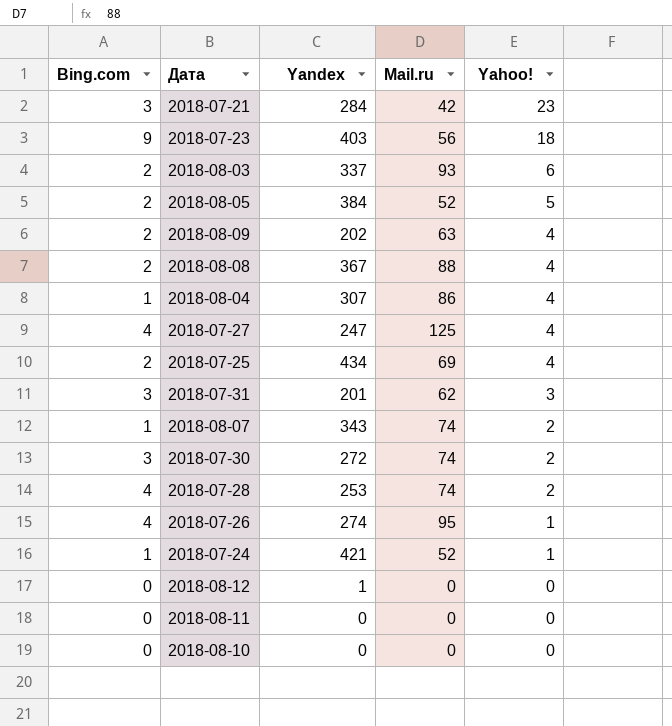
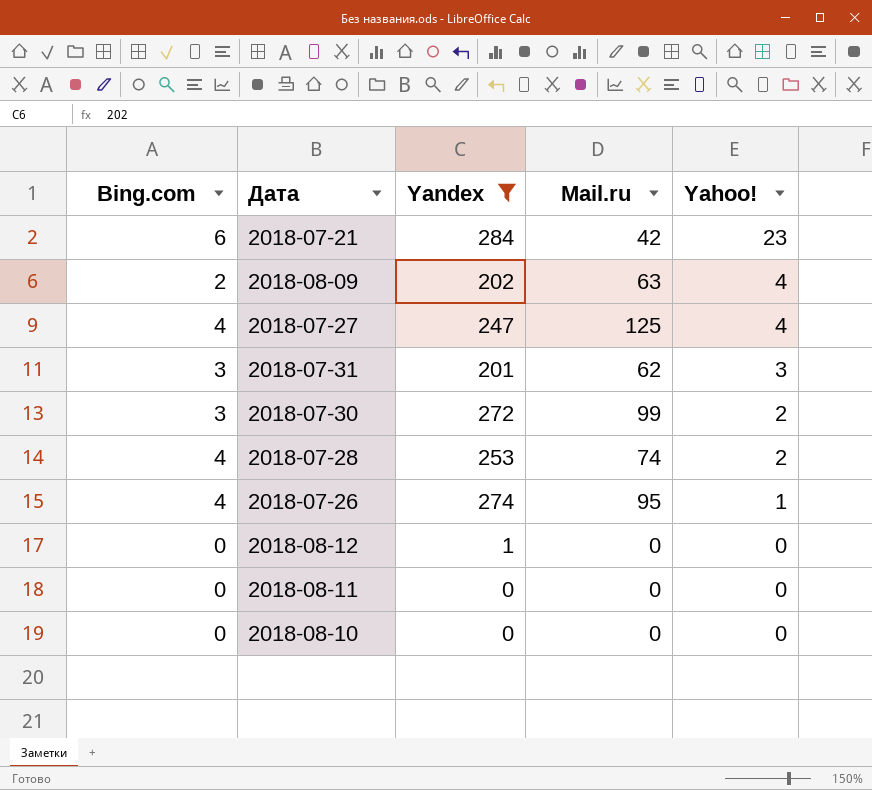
filter: none -> Yandex <= 284
2018-07-21 | Bing.com: 3 -> 6
2018-07-30 | Mail.ru: 74 -> 99

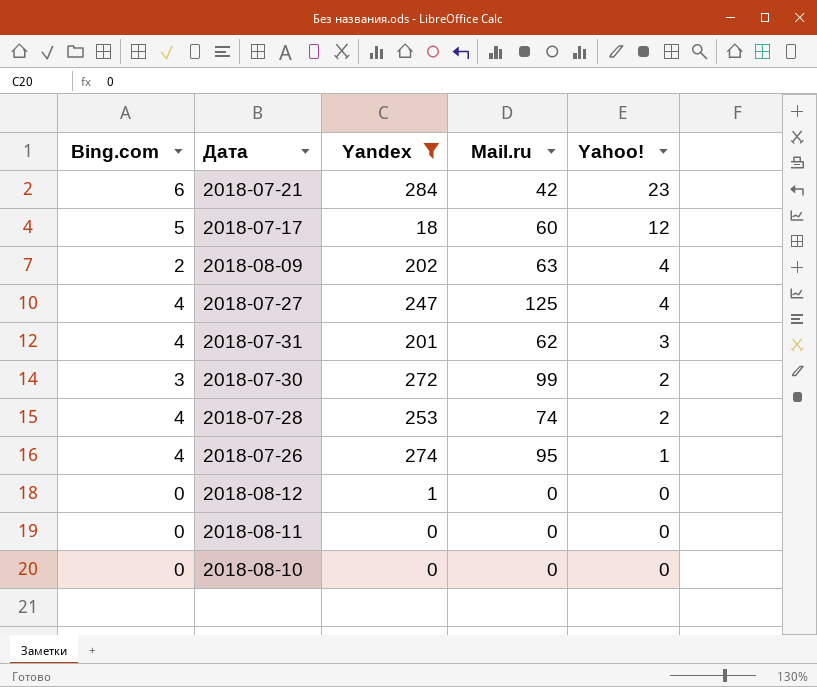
row 2018-07-17: none -> 5 | 18 | 60 | 12
2018-07-31 | Bing.com: 3 -> 4

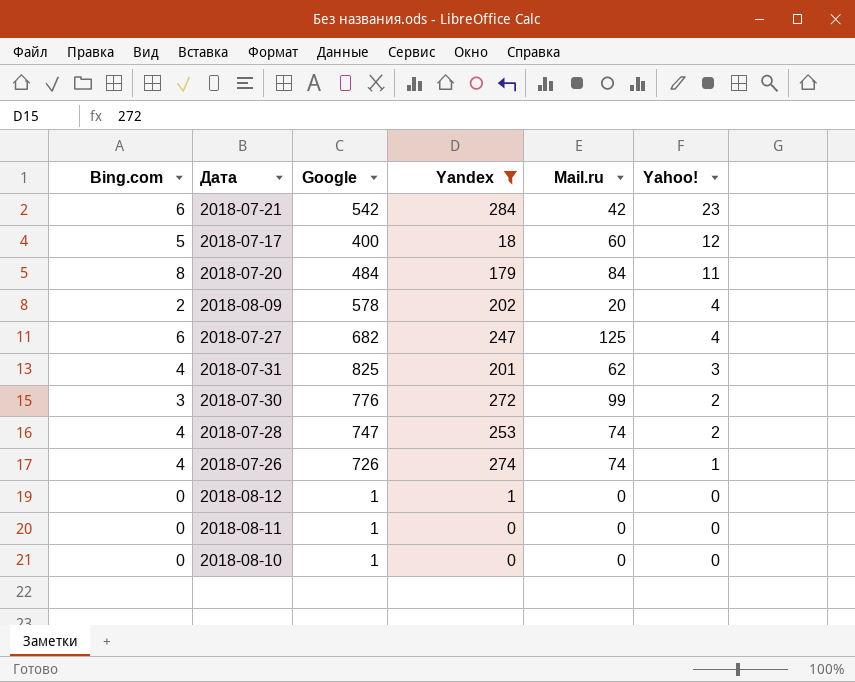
column Google | position: none -> 3
row 2018-07-20: none -> 8 | 484 | 179 | 84 | 11
2018-08-09 | Mail.ru: 63 -> 20
2018-07-27 | Bing.com: 4 -> 6
2018-07-26 | Mail.ru: 95 -> 74

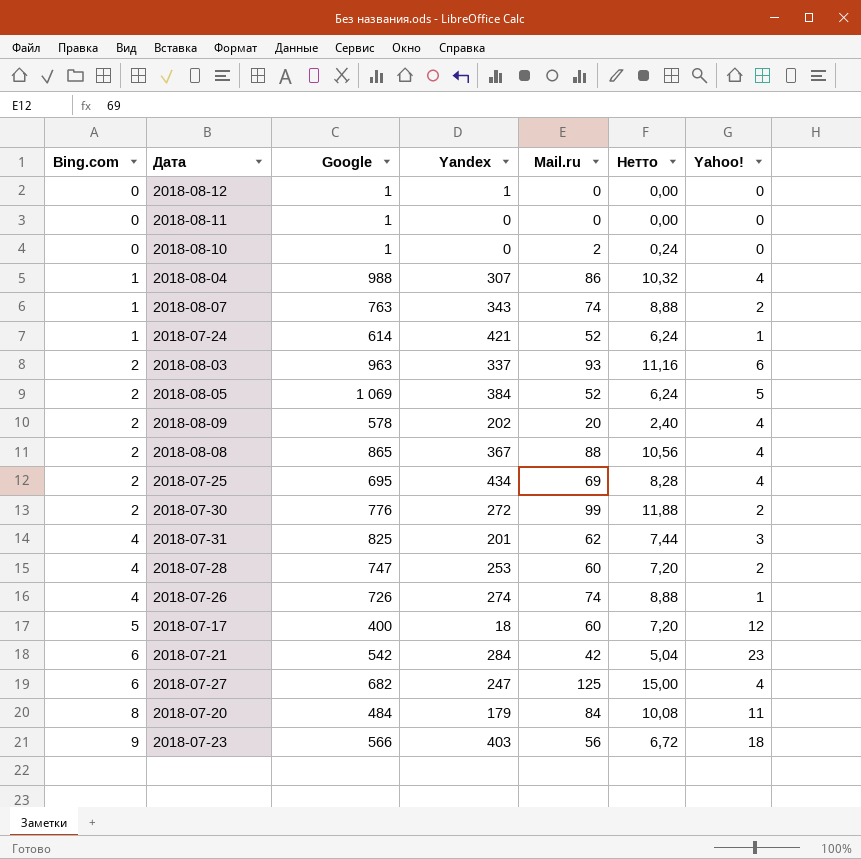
filter: Yandex <= 284 -> none
row order: Yahoo! descending -> Bing.com ascending
column Нетто | formula: none -> [Mail.ru] * 0,12
2018-08-10 | Mail.ru: 0 -> 2
2018-07-30 | Bing.com: 3 -> 2
2018-07-28 | Mail.ru: 74 -> 60

